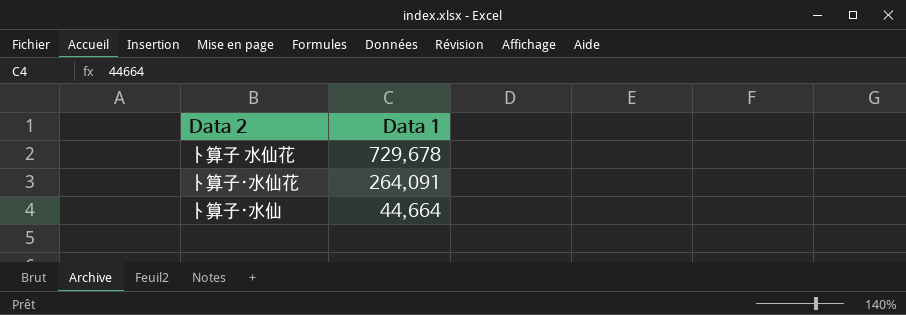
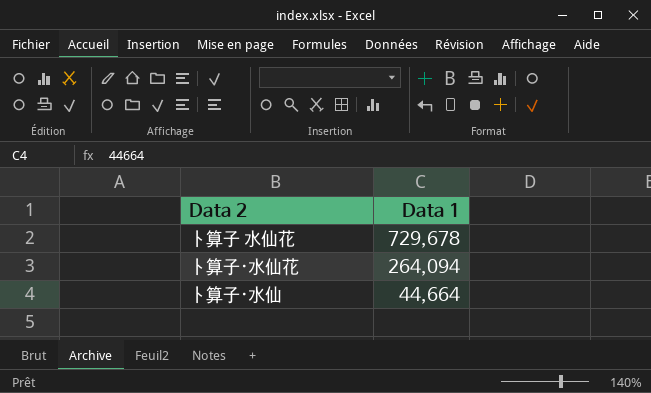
卜算子·水仙花 | Data 1: 264,091 -> 264,094

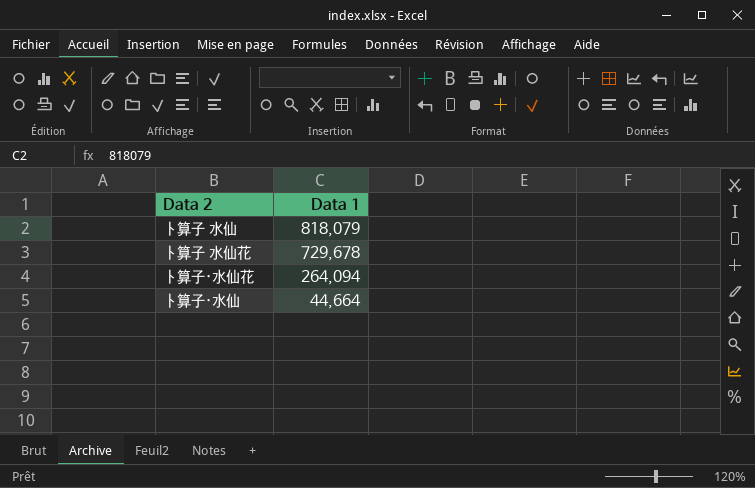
row 卜算子 水仙: none -> 818,079

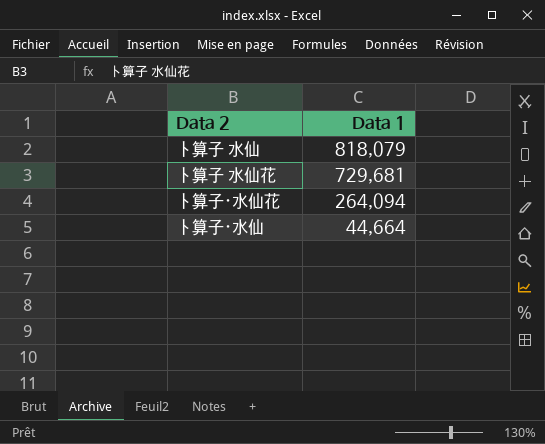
卜算子 水仙花 | Data 1: 729,678 -> 729,681

